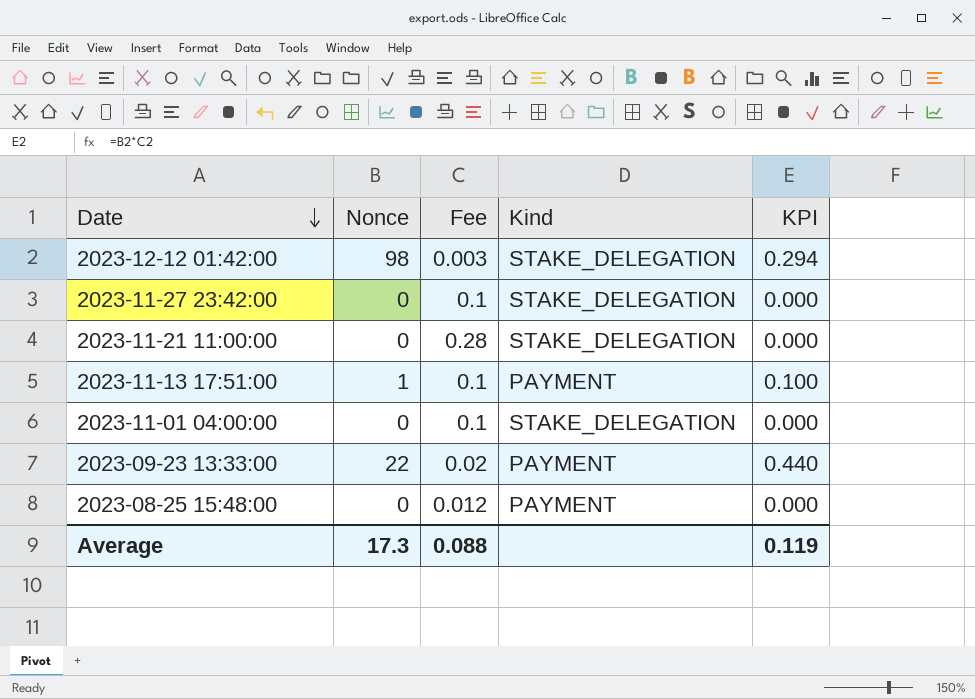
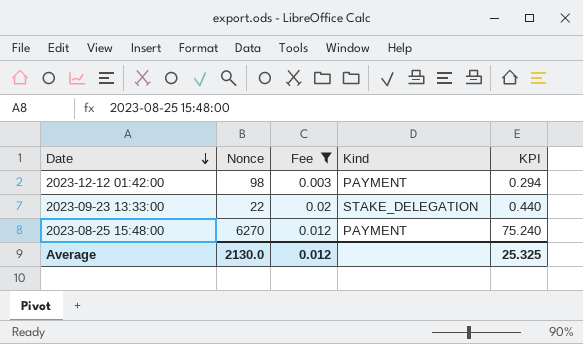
filter: none -> Fee <= 0.02
2023-12-12 01:42:00 | Kind: STAKE_DELEGATION -> PAYMENT
2023-09-23 13:33:00 | Kind: PAYMENT -> STAKE_DELEGATION
2023-08-25 15:48:00 | Nonce: 0 -> 6270
2023-08-25 15:48:00 | KPI: 0.000 -> 75.240
Average | Nonce: 17.3 -> 2130.0
Average | Fee: 0.088 -> 0.012
Average | KPI: 0.119 -> 25.325

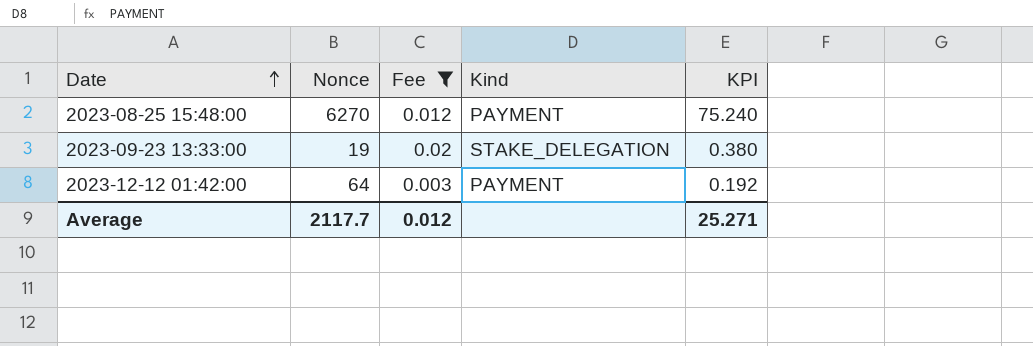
row order: Date descending -> Date ascending
2023-09-23 13:33:00 | Nonce: 22 -> 19
2023-09-23 13:33:00 | KPI: 0.440 -> 0.380
2023-12-12 01:42:00 | Nonce: 98 -> 64
2023-12-12 01:42:00 | KPI: 0.294 -> 0.192
Average | Nonce: 2130.0 -> 2117.7
Average | KPI: 25.325 -> 25.271

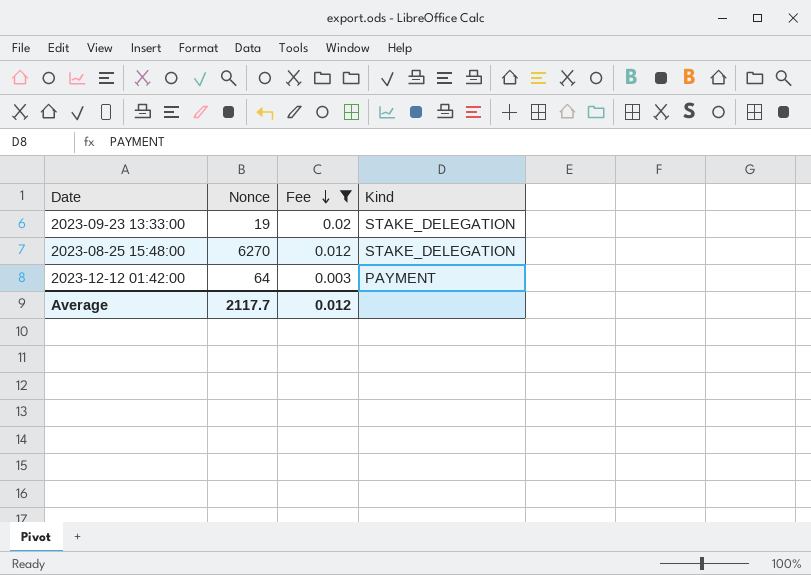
row order: Date ascending -> Fee descending
column KPI | formula: [Nonce] * [Fee] -> none
2023-08-25 15:48:00 | Kind: PAYMENT -> STAKE_DELEGATION

